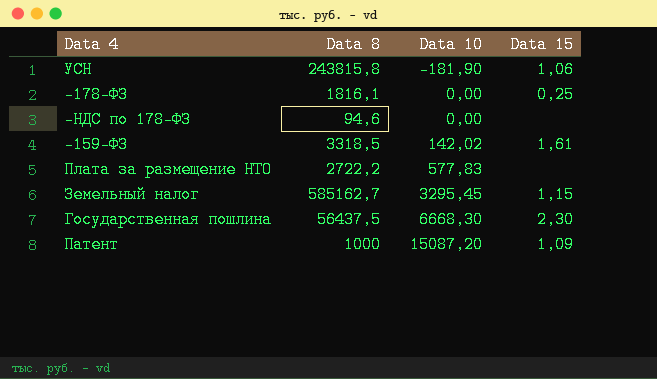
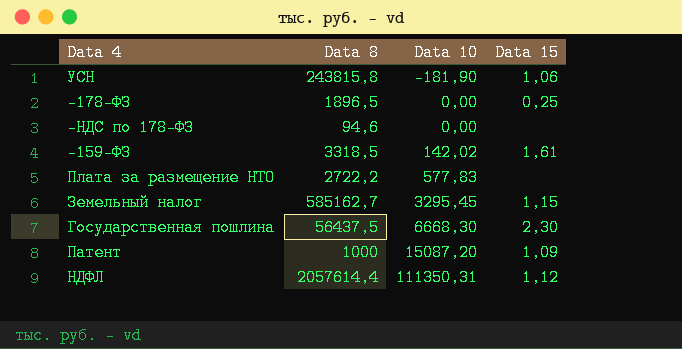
-178-ФЗ | Data 8: 1816,1 -> 1896,5
row НДФЛ: none -> 2057614,4 | 111350,31 | 1,12

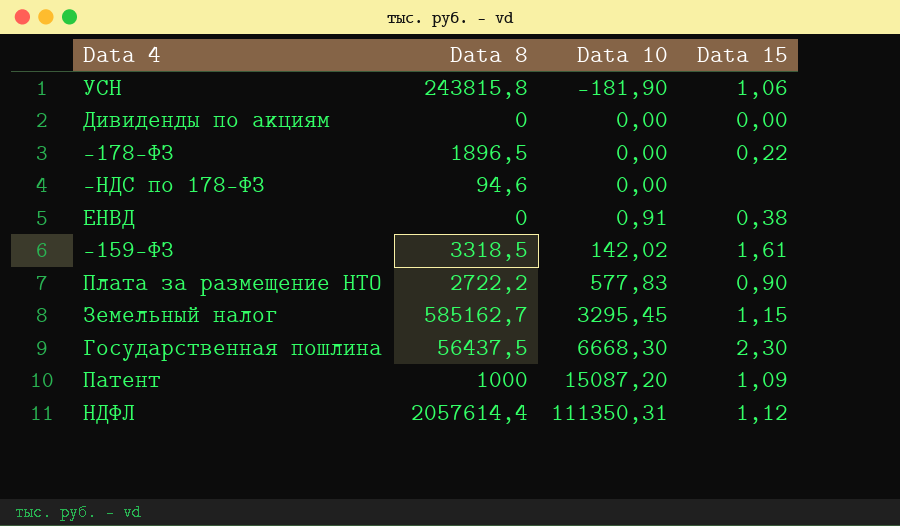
row Дивиденды по акциям: none -> 0 | 0,00 | 0,00
-178-ФЗ | Data 15: 0,25 -> 0,22
row ЕНВД: none -> 0 | 0,91 | 0,38
Плата за размещение НТО | Data 15: none -> 0,90

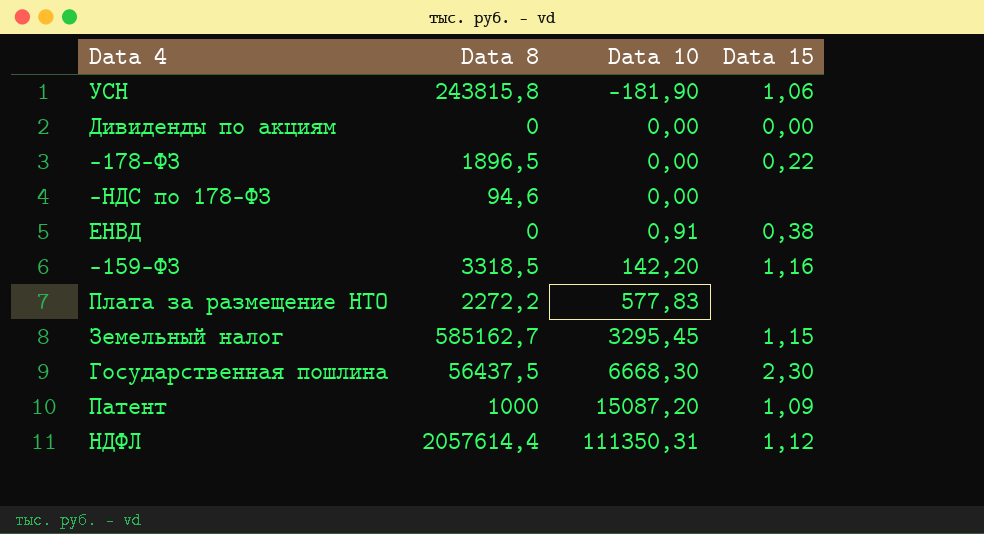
-159-ФЗ | Data 10: 142,02 -> 142,20
-159-ФЗ | Data 15: 1,61 -> 1,16
Плата за размещение НТО | Data 8: 2722,2 -> 2272,2
Плата за размещение НТО | Data 15: 0,90 -> none

